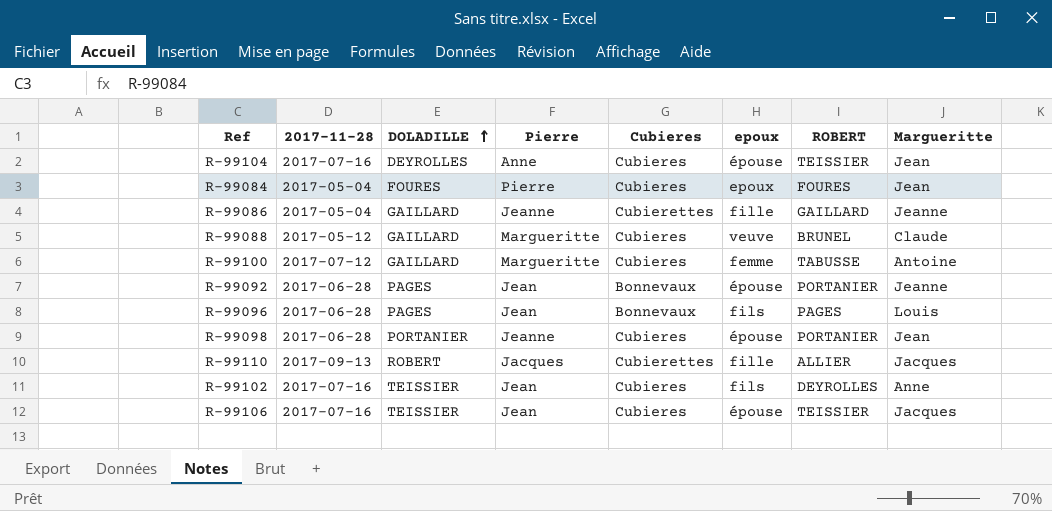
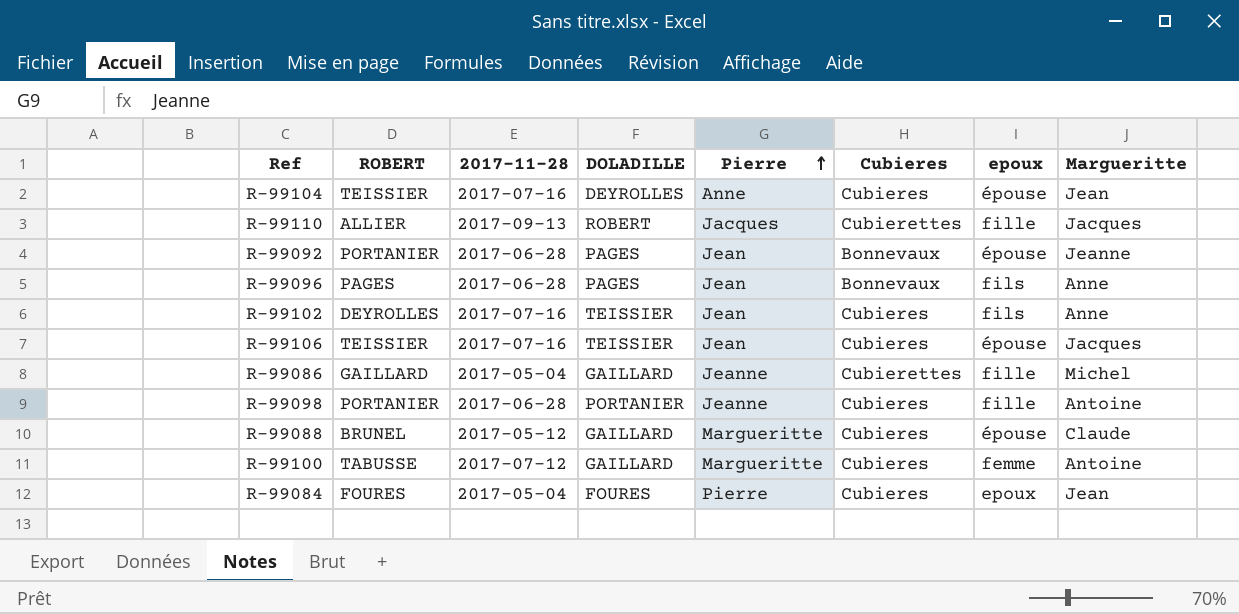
row order: DOLADILLE ascending -> Pierre ascending
column ROBERT | position: 7 -> 2
R-99096 | Margueritte: Louis -> Anne
R-99086 | Margueritte: Jeanne -> Michel
R-99098 | epoux: épouse -> fille
R-99098 | Margueritte: Jean -> Antoine
R-99088 | epoux: veuve -> épouse

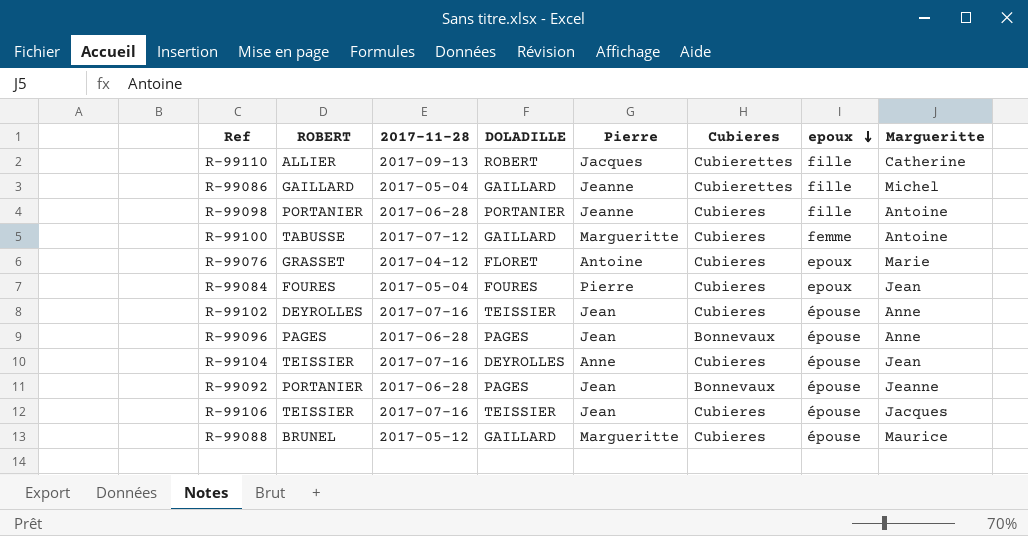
row order: Pierre ascending -> epoux descending
R-99110 | Margueritte: Jacques -> Catherine
row R-99076: none -> GRASSET | 2017-04-12 | FLORET | Antoine | Cubieres | epoux | Marie
R-99102 | epoux: fils -> épouse
R-99096 | epoux: fils -> épouse
R-99088 | Margueritte: Claude -> Maurice

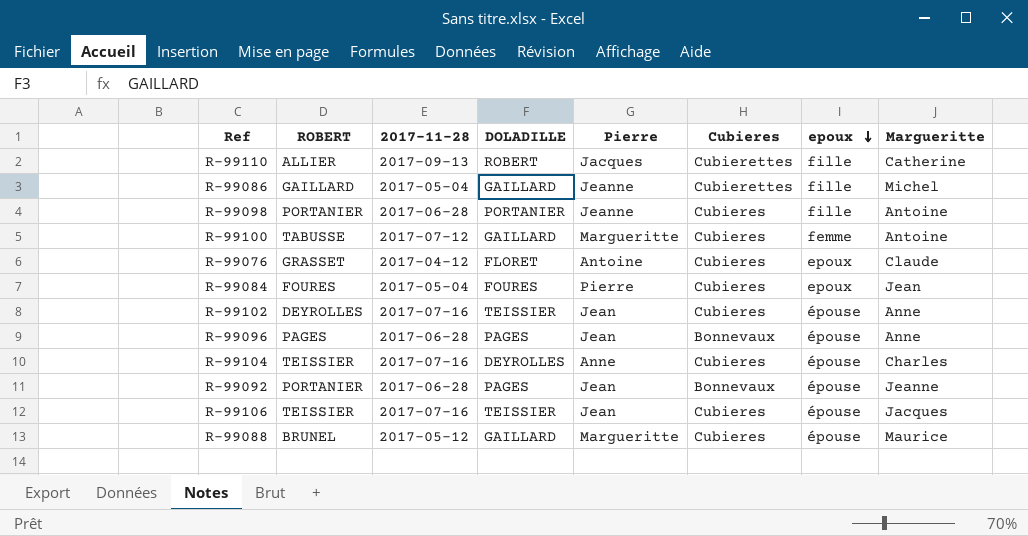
R-99076 | Margueritte: Marie -> Claude
R-99104 | Margueritte: Jean -> Charles

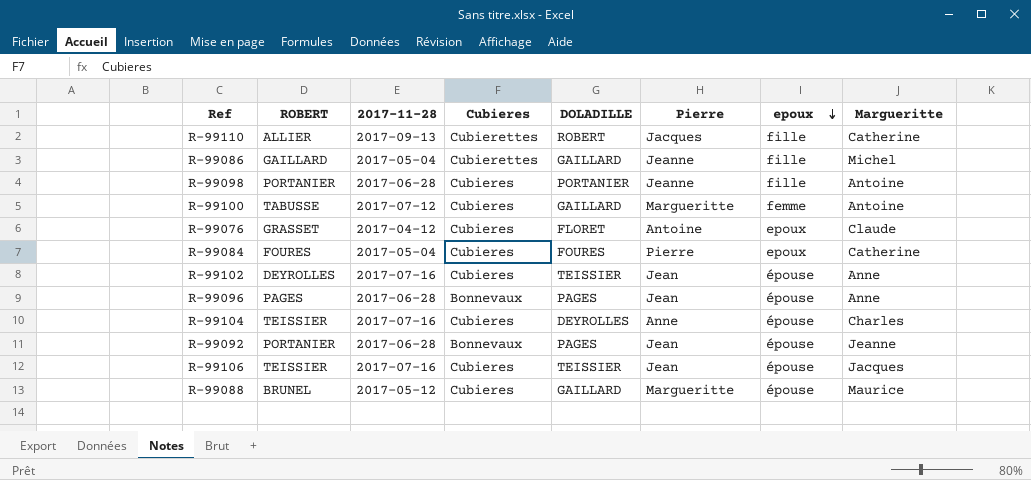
column Cubieres | position: 6 -> 4
R-99084 | Margueritte: Jean -> Catherine

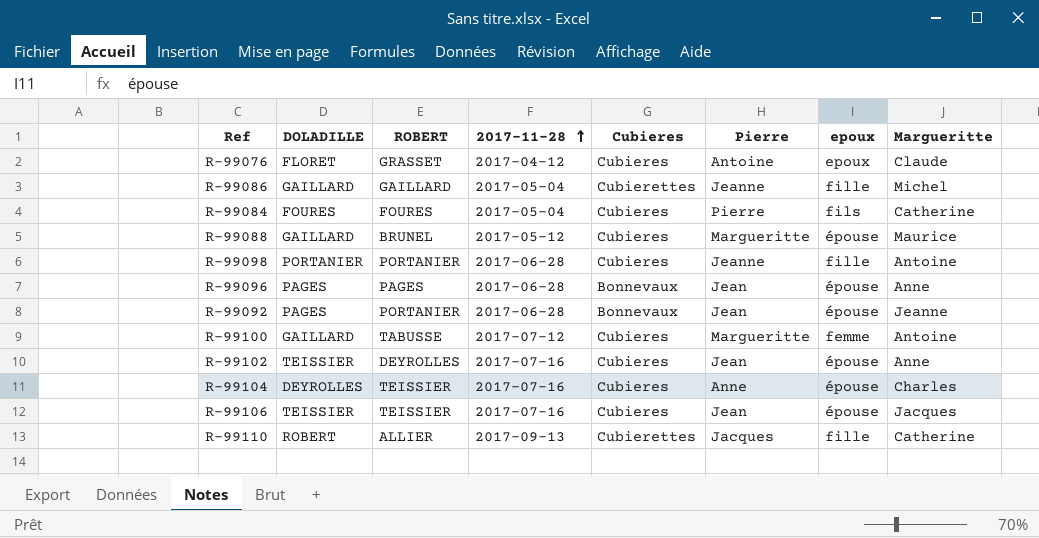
row order: epoux descending -> 2017-11-28 ascending
column DOLADILLE | position: 5 -> 2
R-99084 | epoux: epoux -> fils

